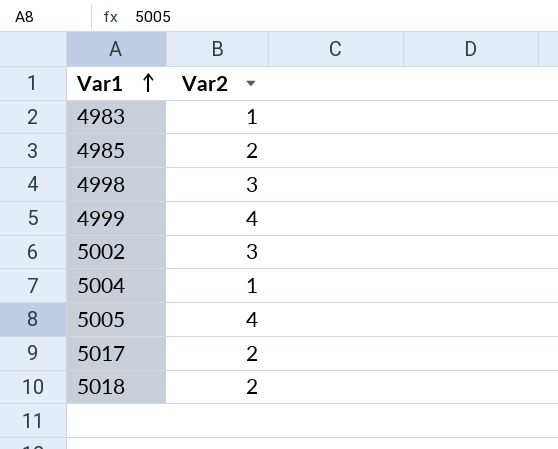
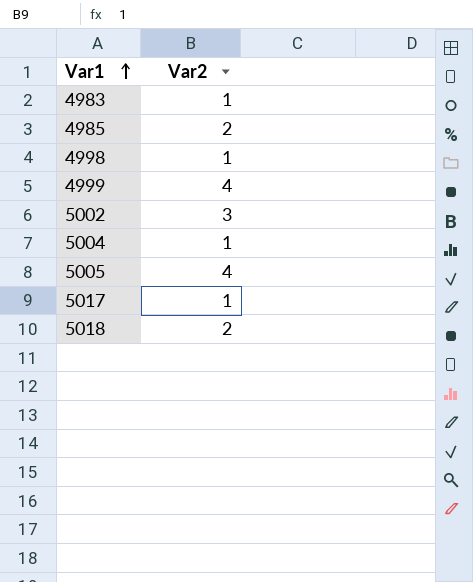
4998 | Var2: 3 -> 1
5017 | Var2: 2 -> 1

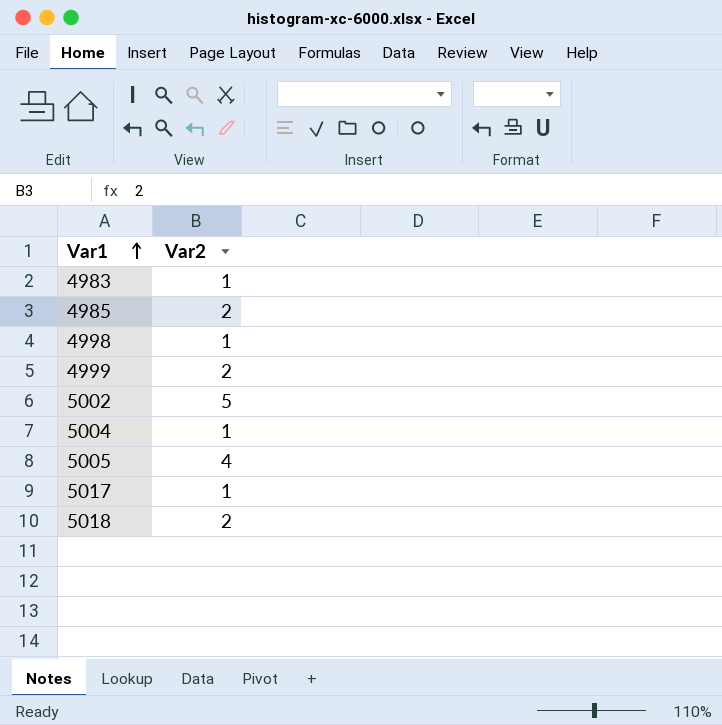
4999 | Var2: 4 -> 2
5002 | Var2: 3 -> 5

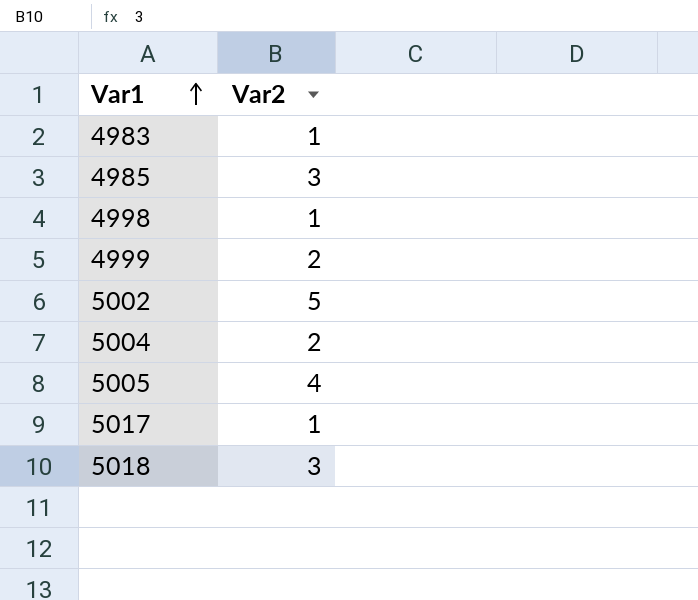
4985 | Var2: 2 -> 3
5004 | Var2: 1 -> 2
5018 | Var2: 2 -> 3

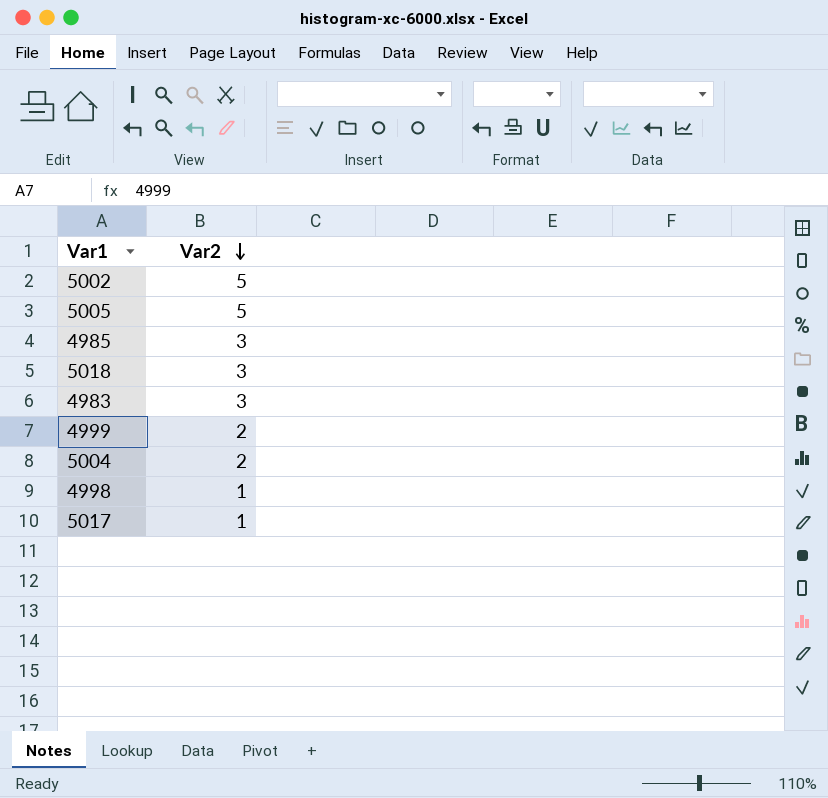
row order: Var1 ascending -> Var2 descending
5005 | Var2: 4 -> 5
4983 | Var2: 1 -> 3

